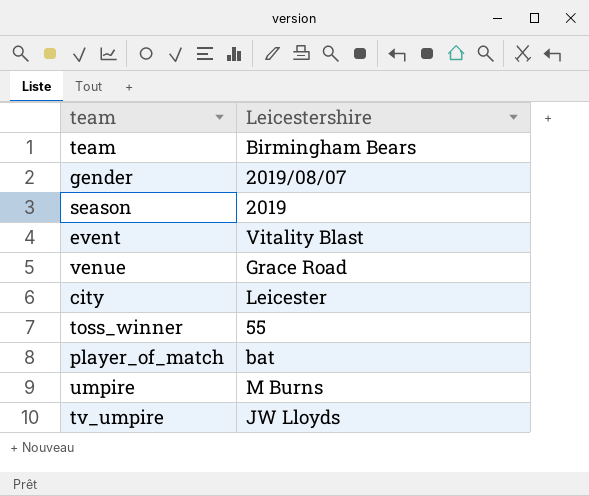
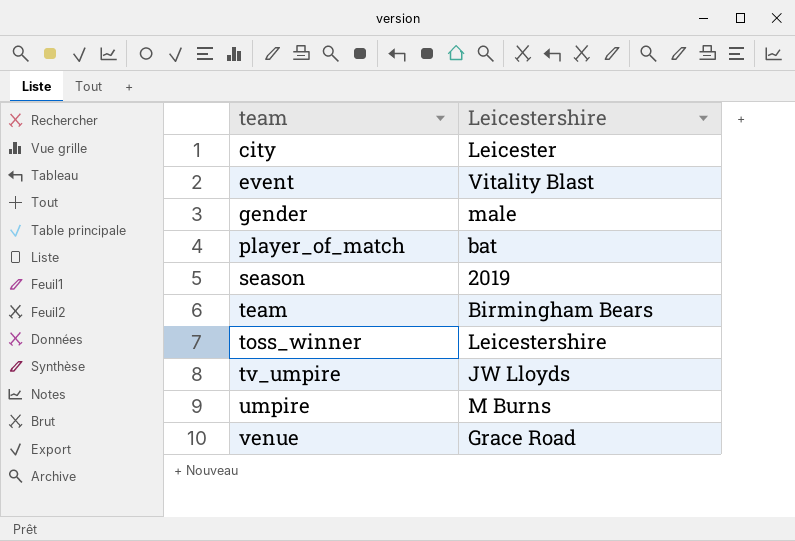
row order: none -> team ascending
gender | Leicestershire: 2019/08/07 -> male
toss_winner | Leicestershire: 55 -> Leicestershire

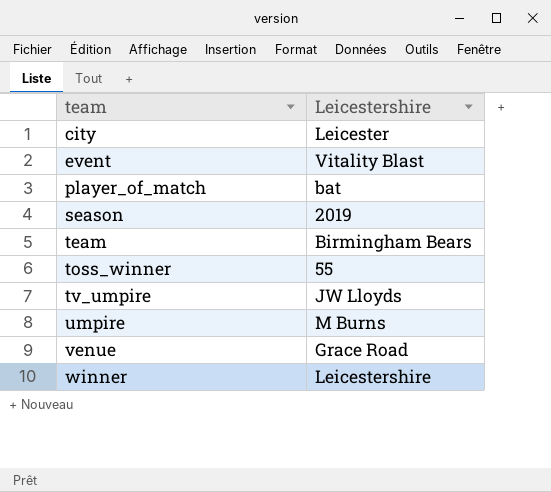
row gender: male -> none
toss_winner | Leicestershire: Leicestershire -> 55
row winner: none -> Leicestershire

